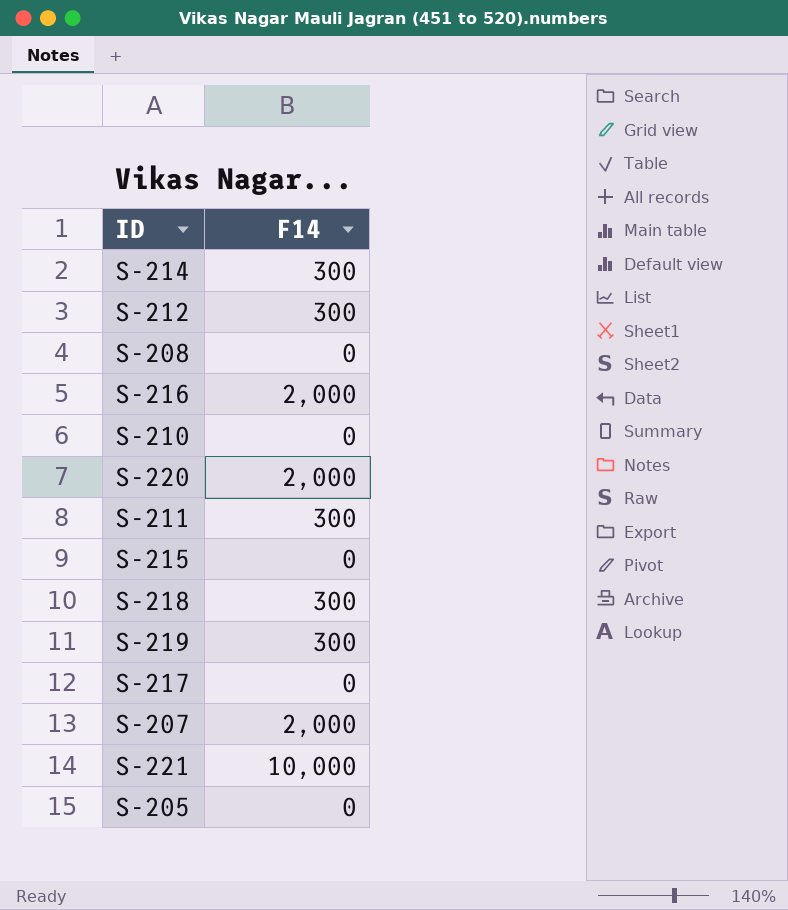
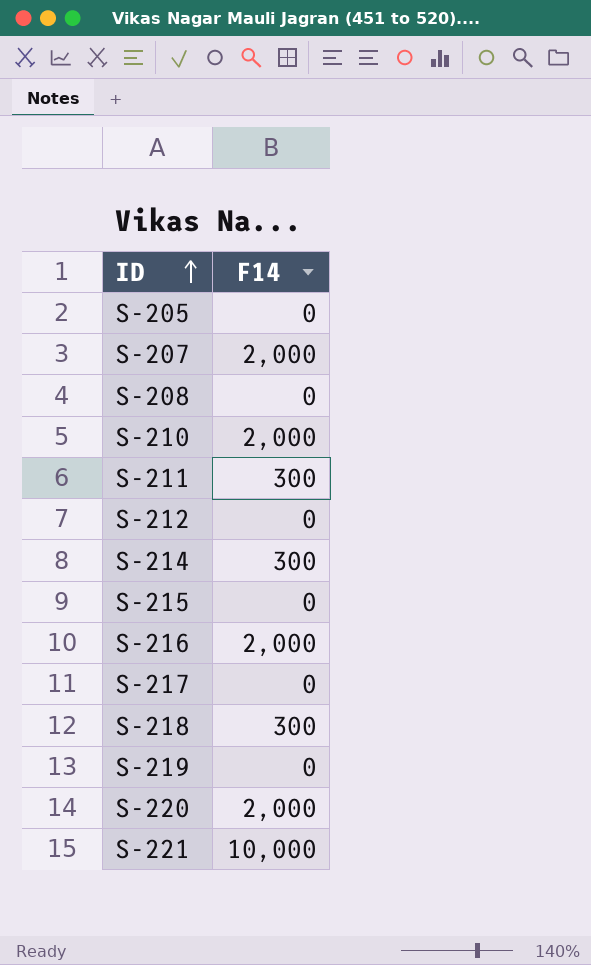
row order: none -> ID ascending
S-210 | F14: 0 -> 2,000
S-212 | F14: 300 -> 0
S-219 | F14: 300 -> 0

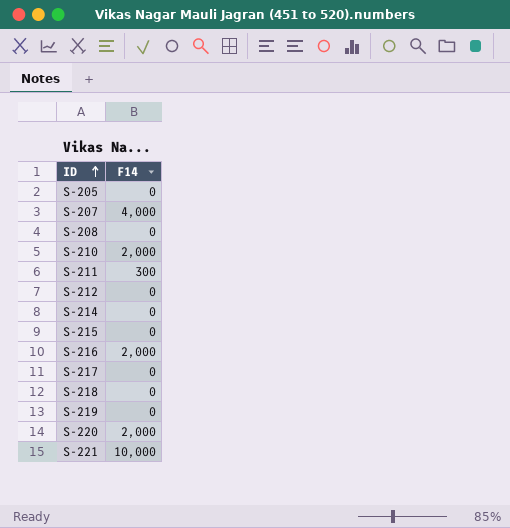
S-207 | F14: 2,000 -> 4,000
S-214 | F14: 300 -> 0
S-218 | F14: 300 -> 0

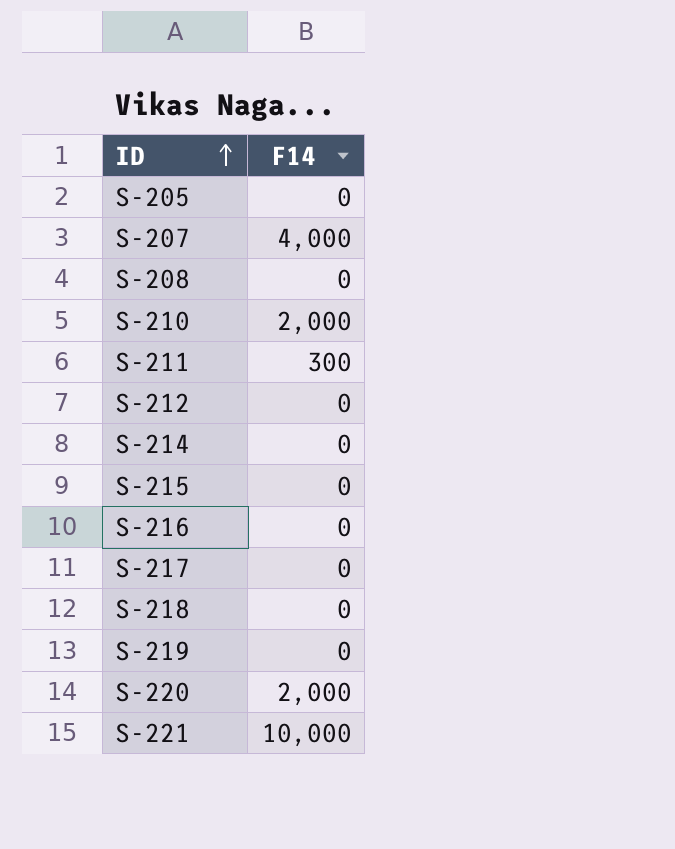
S-216 | F14: 2,000 -> 0

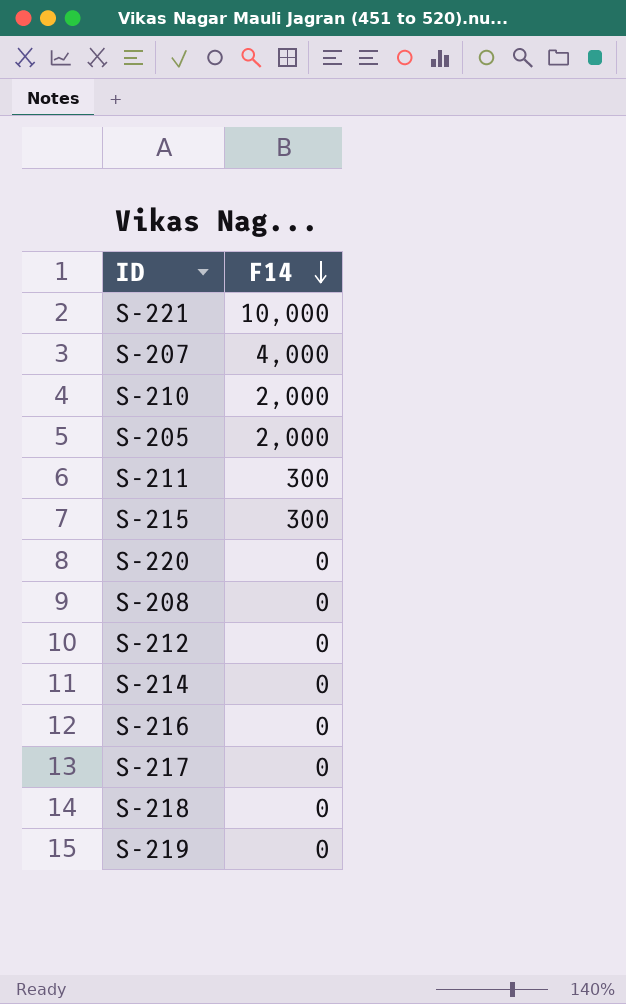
row order: ID ascending -> F14 descending
S-205 | F14: 0 -> 2,000
S-215 | F14: 0 -> 300
S-220 | F14: 2,000 -> 0

